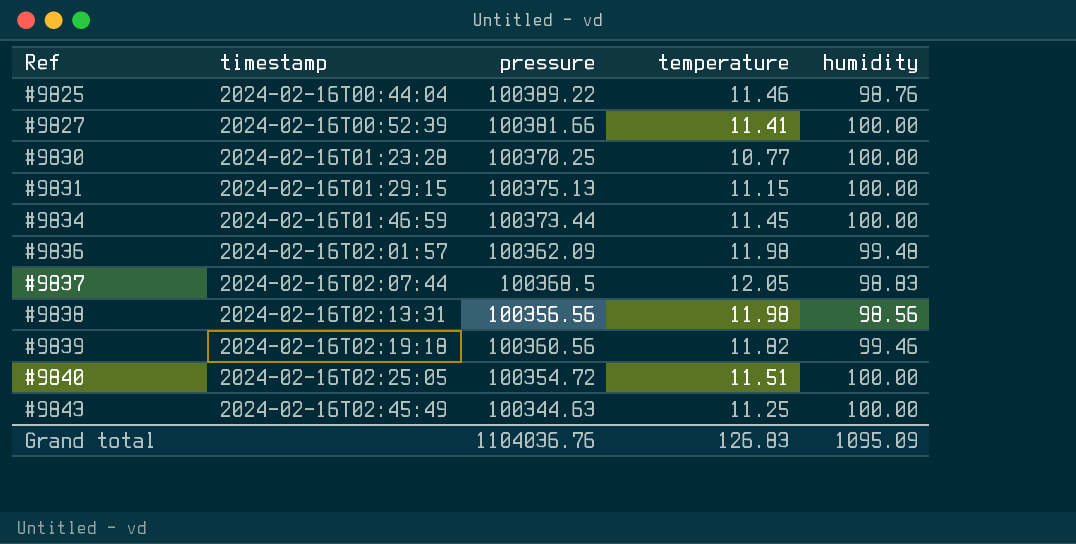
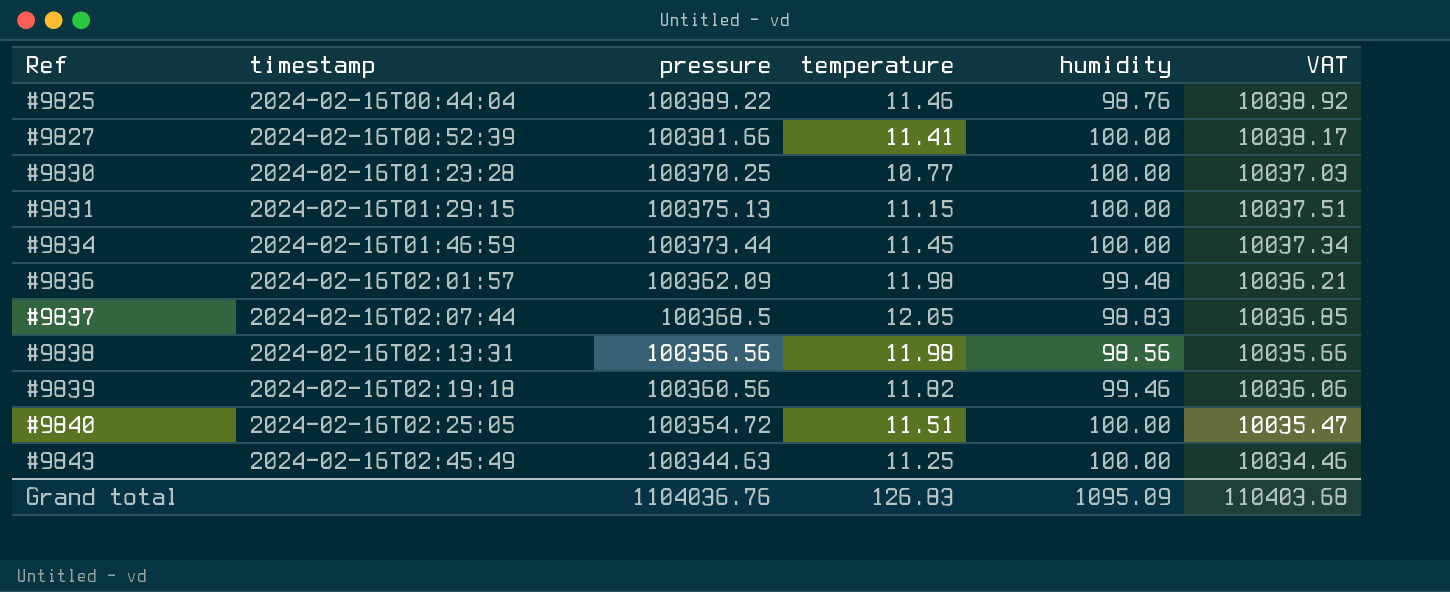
column VAT | formula: none -> [pressure] * 0.1

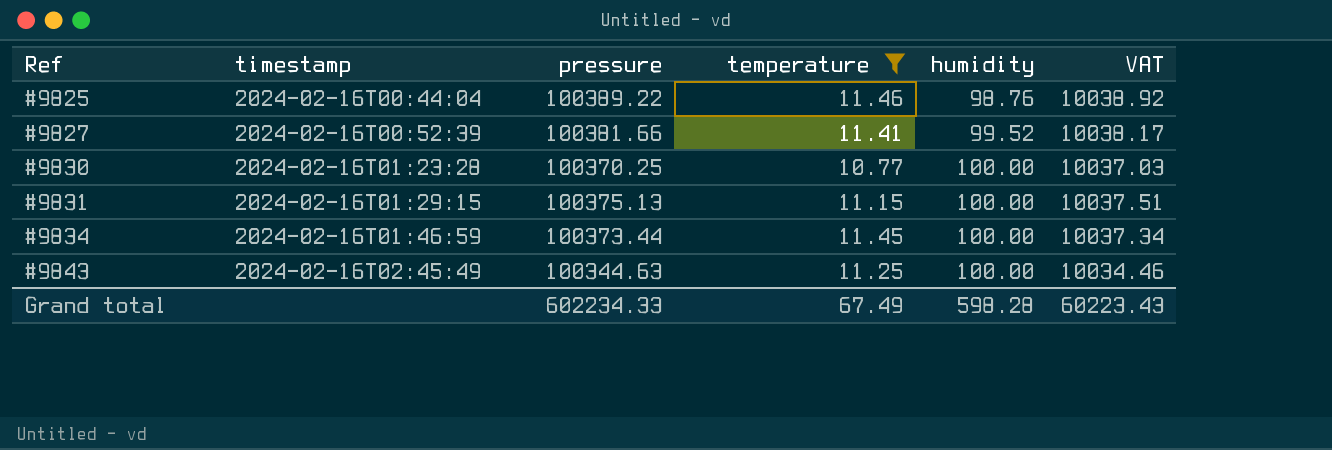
filter: none -> temperature <= 11.46
#9827 | humidity: 100.00 -> 99.52
Grand total | pressure: 1104036.76 -> 602234.33
Grand total | temperature: 126.83 -> 67.49
Grand total | humidity: 1095.09 -> 598.28
Grand total | VAT: 110403.68 -> 60223.43

